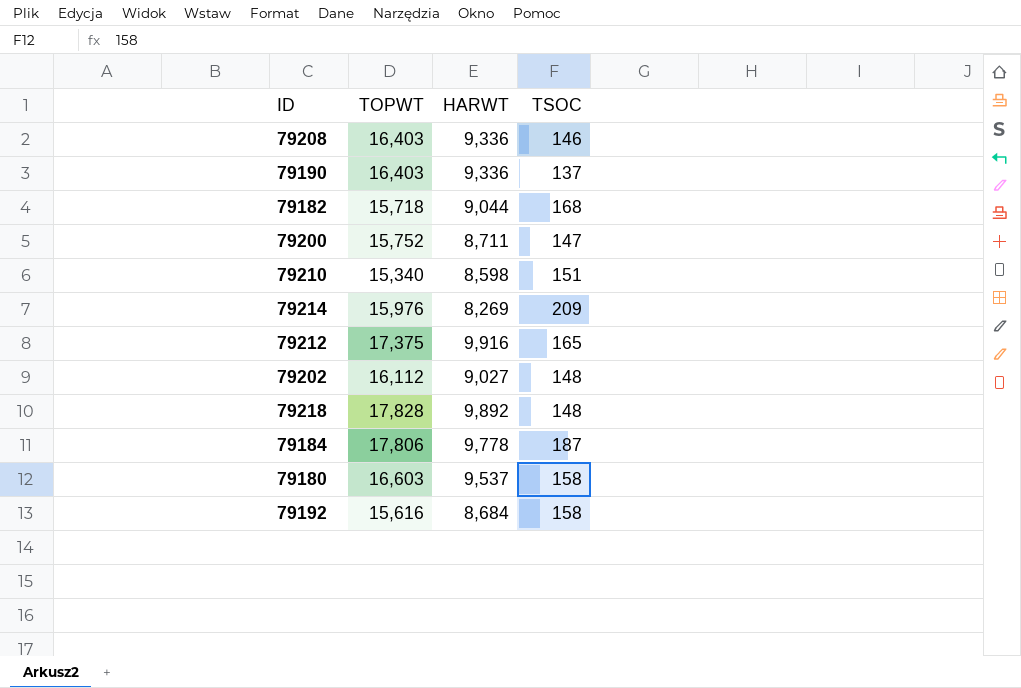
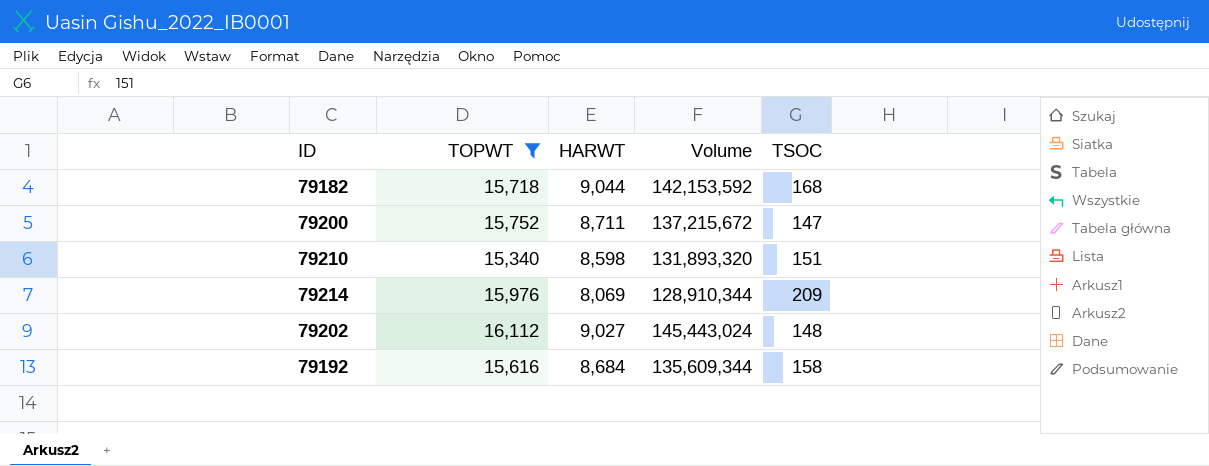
filter: none -> TOPWT <= 16,112
column Volume | formula: none -> [TOPWT] * [HARWT]
79214 | HARWT: 8,269 -> 8,069

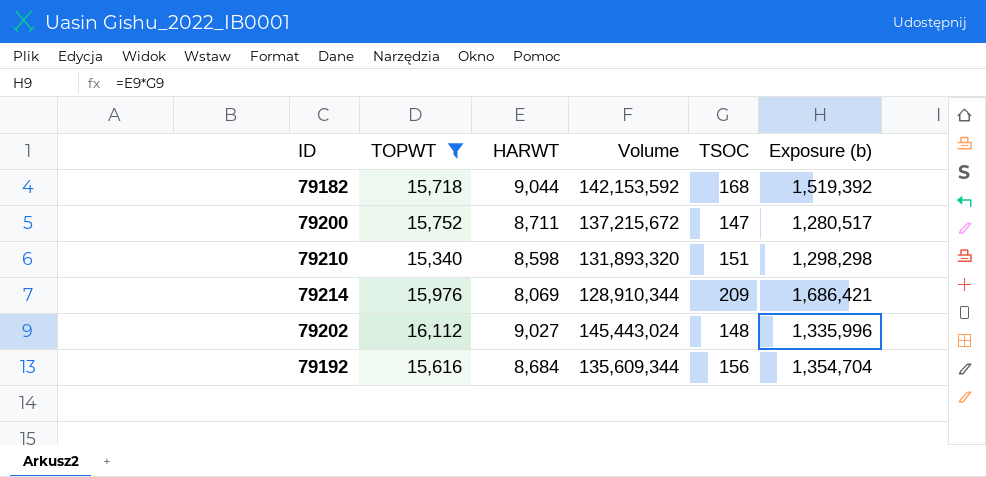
column Exposure (b) | formula: none -> [HARWT] * [TSOC]
79192 | TSOC: 158 -> 156

